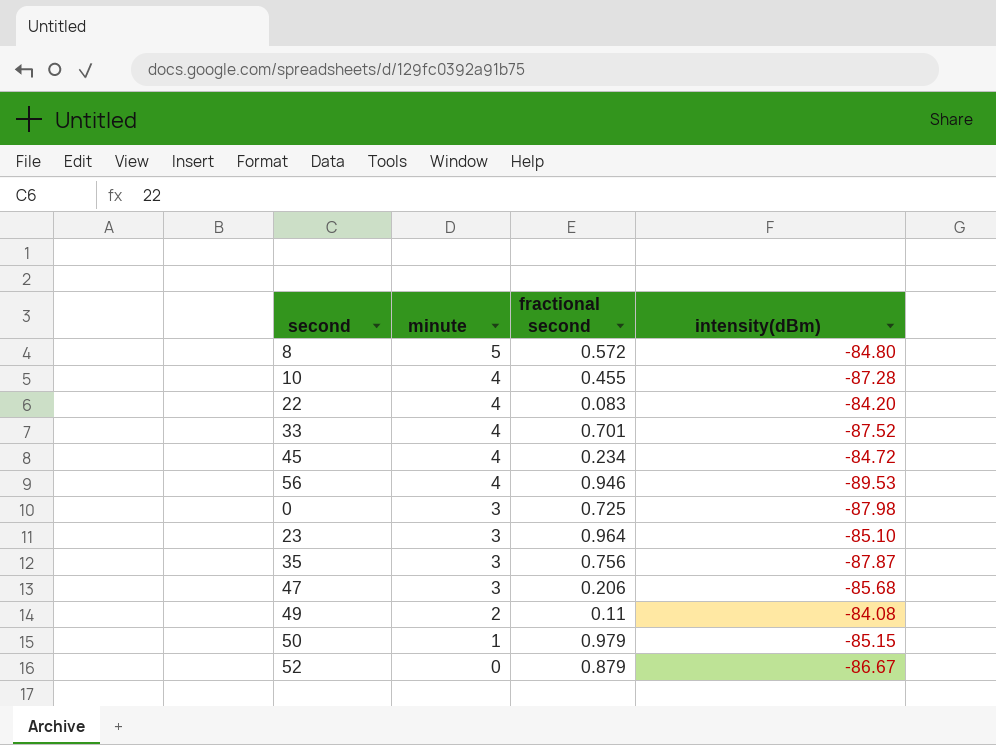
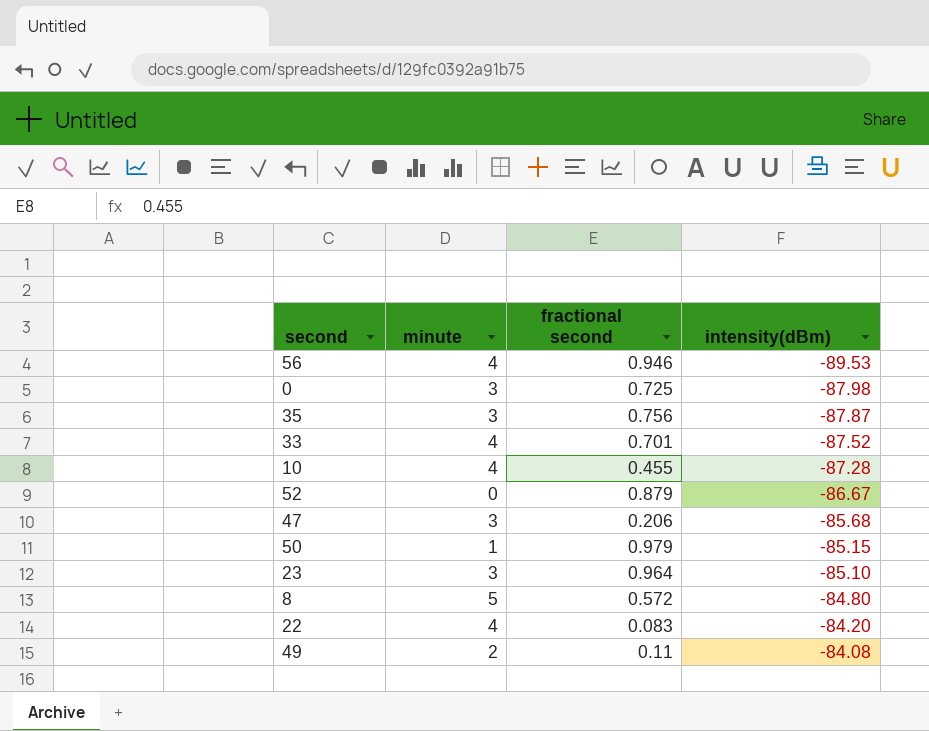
row order: minute descending -> intensity(dBm) ascending
row 45: 4 | 0.234 | -84.72 -> none

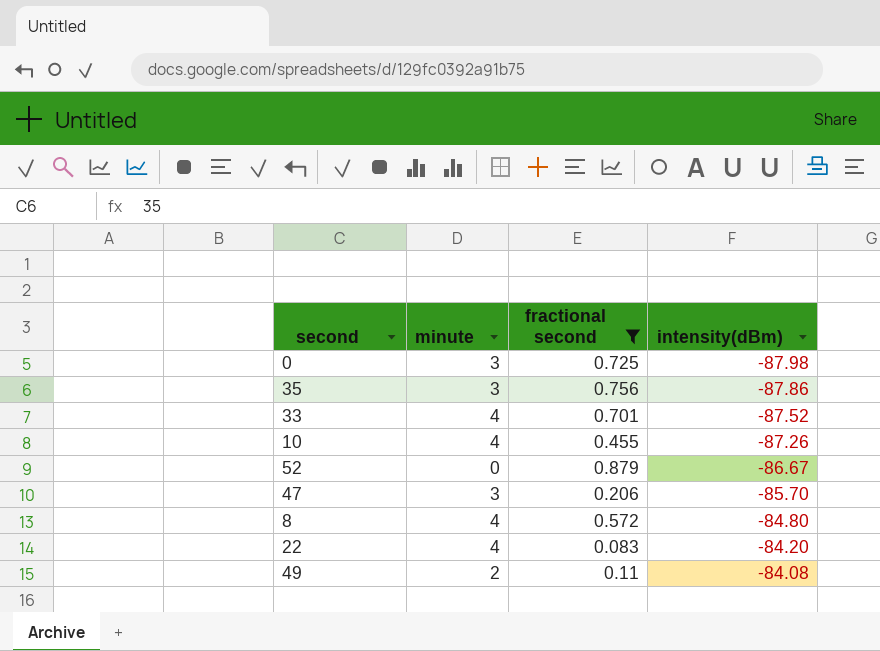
filter: none -> fractional second <= 0.879
35 | intensity(dBm): -87.87 -> -87.86
10 | intensity(dBm): -87.28 -> -87.26
47 | intensity(dBm): -85.68 -> -85.70
8 | minute: 5 -> 4

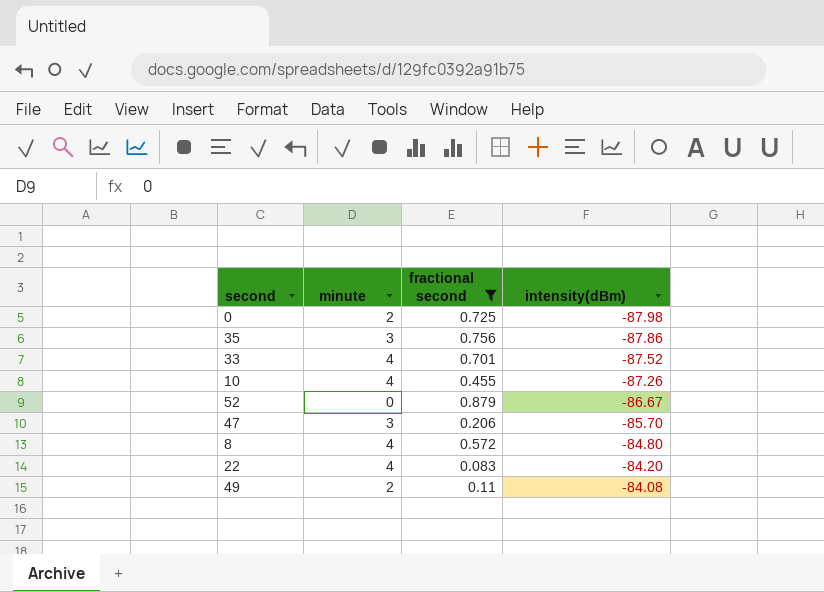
0 | minute: 3 -> 2

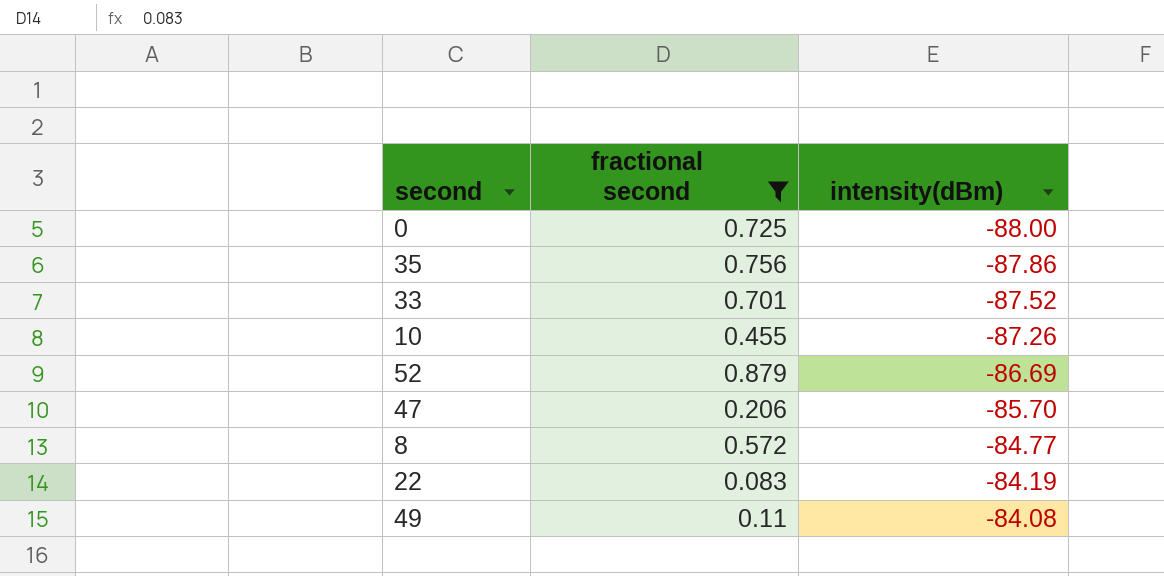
column minute | position: 2 -> none
0 | intensity(dBm): -87.98 -> -88.00
52 | intensity(dBm): -86.67 -> -86.69
8 | intensity(dBm): -84.80 -> -84.77
22 | intensity(dBm): -84.20 -> -84.19

